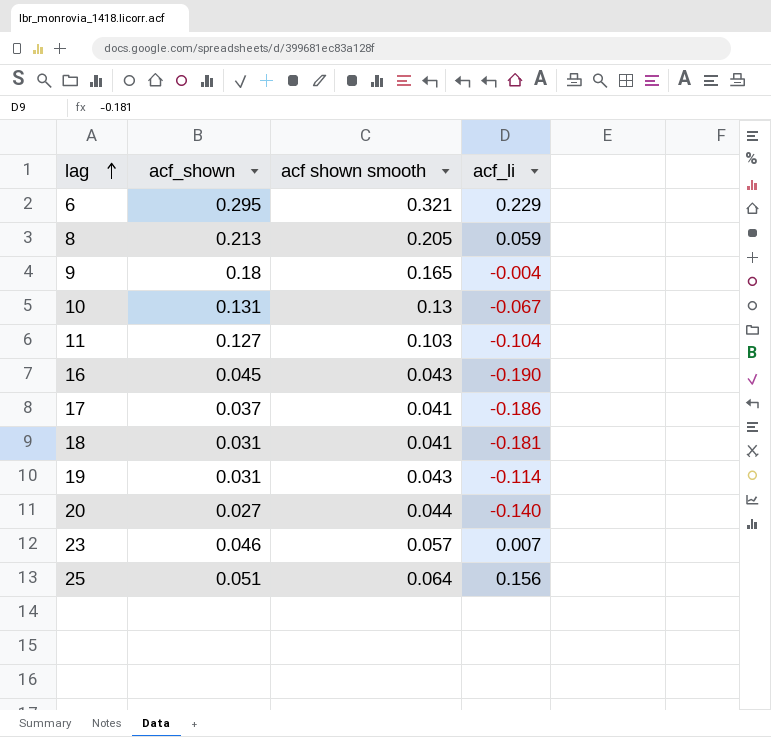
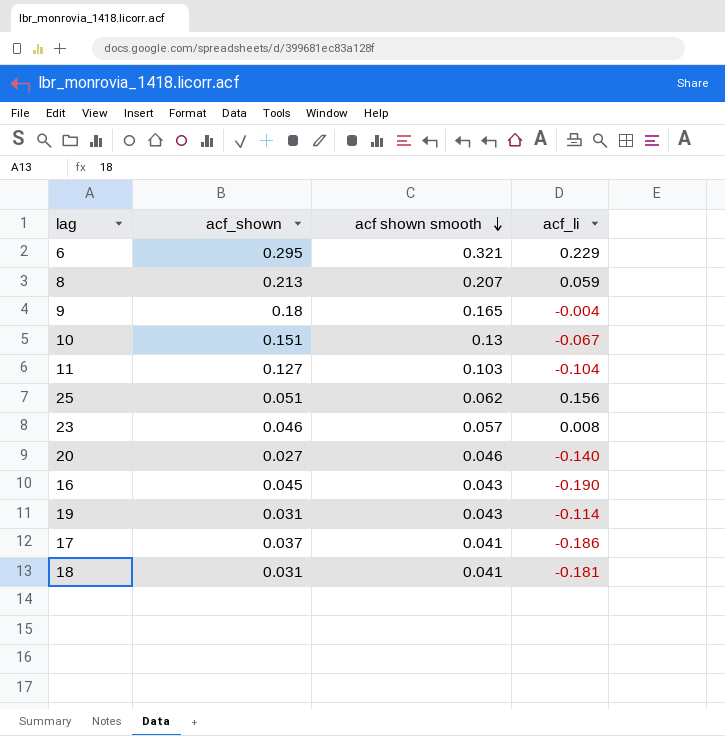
row order: lag ascending -> acf shown smooth descending
8 | acf shown smooth: 0.205 -> 0.207
10 | acf_shown: 0.131 -> 0.151
25 | acf shown smooth: 0.064 -> 0.062
23 | acf_li: 0.007 -> 0.008
20 | acf shown smooth: 0.044 -> 0.046

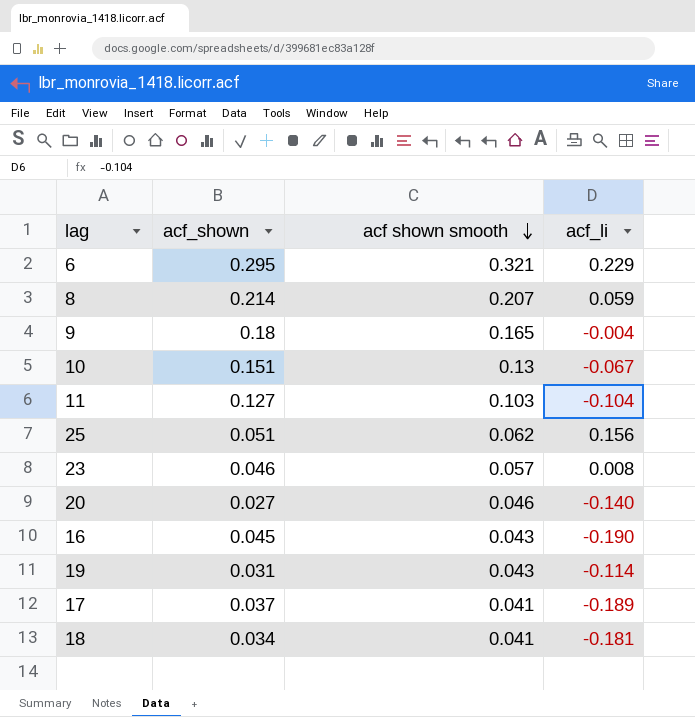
8 | acf_shown: 0.213 -> 0.214
17 | acf_li: -0.186 -> -0.189
18 | acf_shown: 0.031 -> 0.034

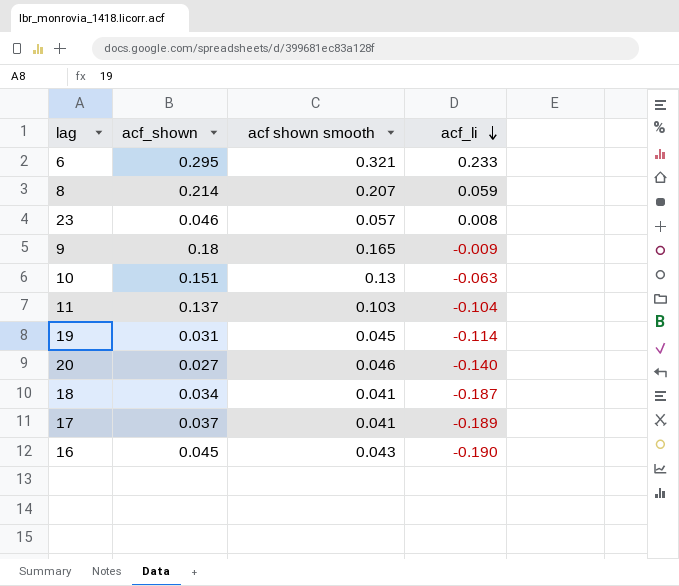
row order: acf shown smooth descending -> acf_li descending
row 25: 0.051 | 0.062 | 0.156 -> none
6 | acf_li: 0.229 -> 0.233
9 | acf_li: -0.004 -> -0.009
10 | acf_li: -0.067 -> -0.063
11 | acf_shown: 0.127 -> 0.137
19 | acf shown smooth: 0.043 -> 0.045
18 | acf_li: -0.181 -> -0.187

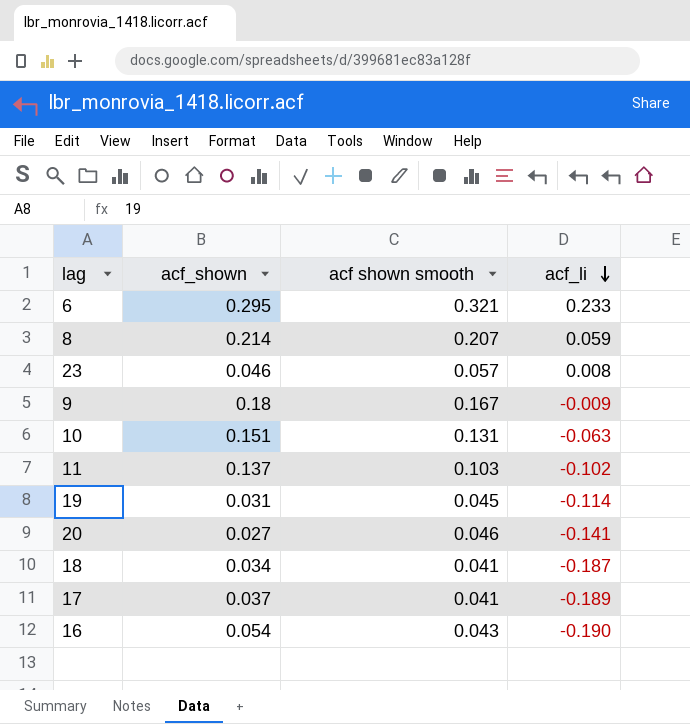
9 | acf shown smooth: 0.165 -> 0.167
10 | acf shown smooth: 0.13 -> 0.131
11 | acf_li: -0.104 -> -0.102
20 | acf_li: -0.140 -> -0.141
16 | acf_shown: 0.045 -> 0.054

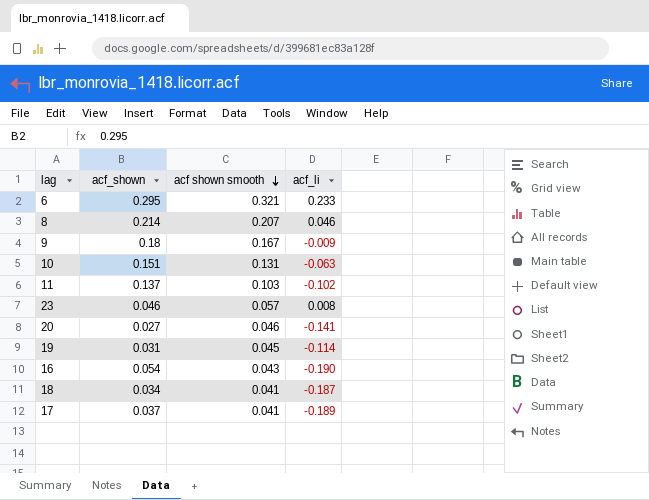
row order: acf_li descending -> acf shown smooth descending
8 | acf_li: 0.059 -> 0.046

